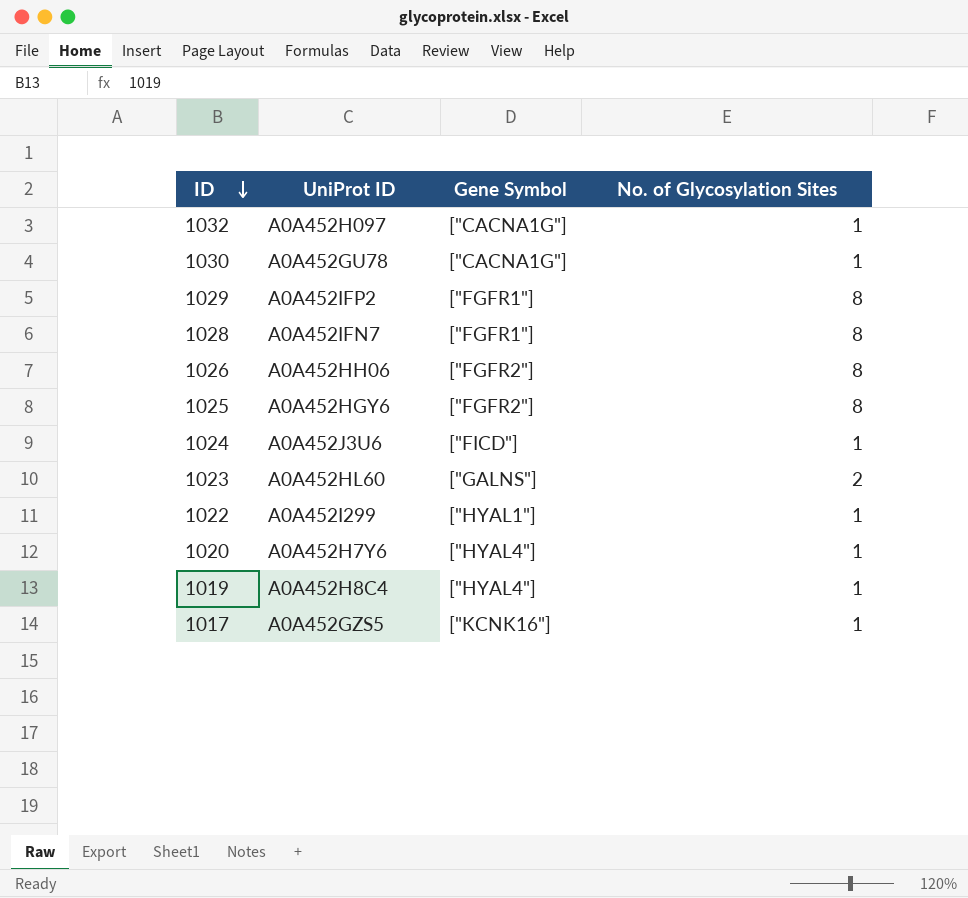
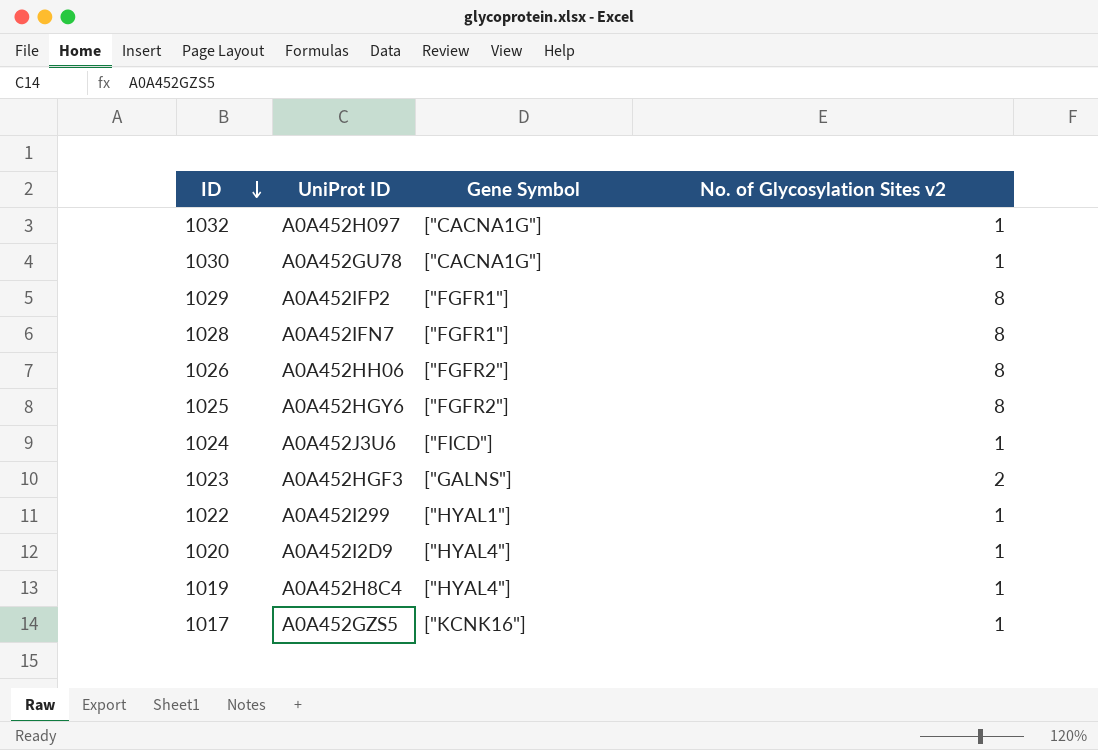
column name: No. of Glycosylation Sites -> No. of Glycosylation Sites v2
1023 | UniProt ID: A0A452HL60 -> A0A452HGF3
1020 | UniProt ID: A0A452H7Y6 -> A0A452I2D9

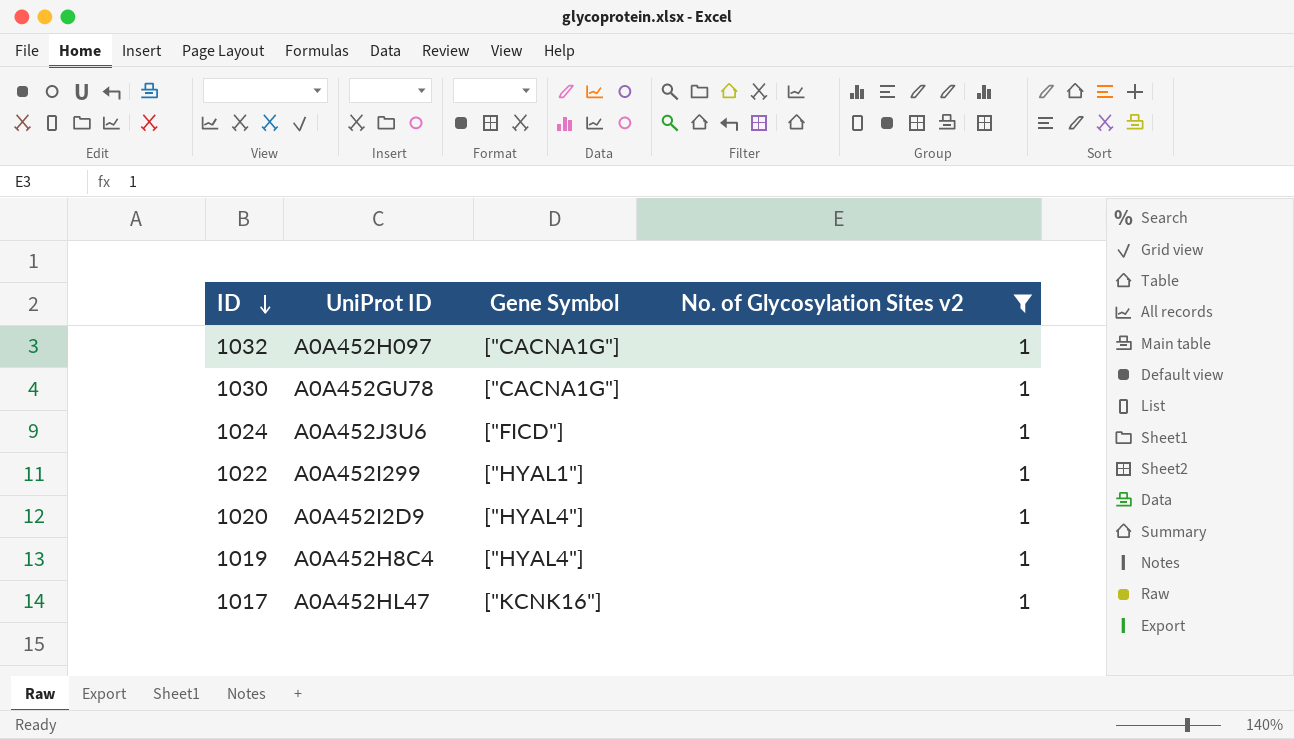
filter: none -> No. of Glycosylation Sites v2 = 1
1017 | UniProt ID: A0A452GZS5 -> A0A452HL47

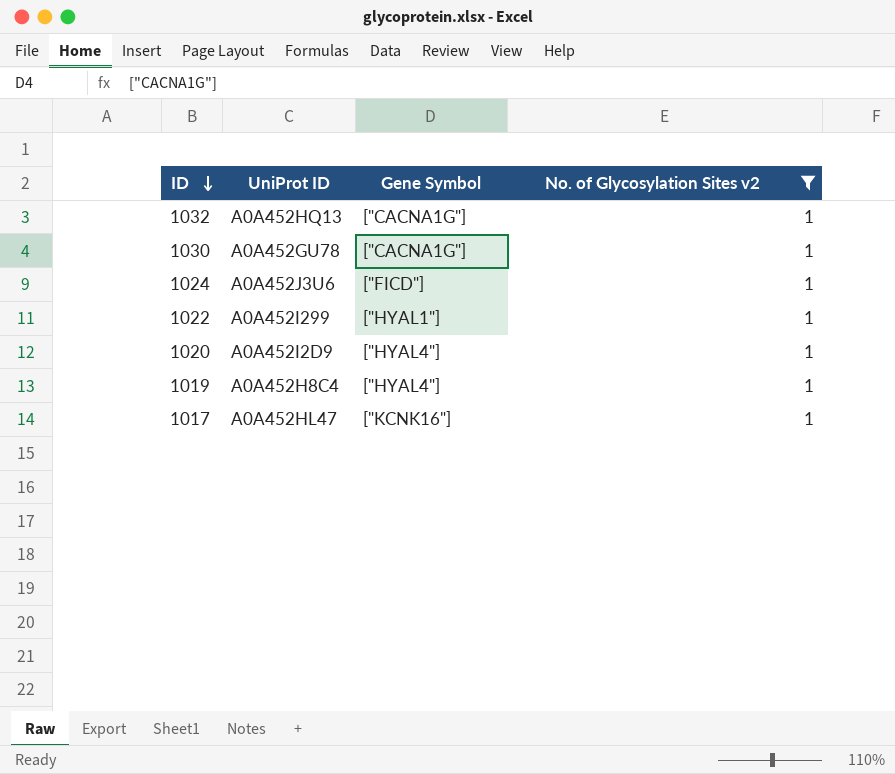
1032 | UniProt ID: A0A452H097 -> A0A452HQ13

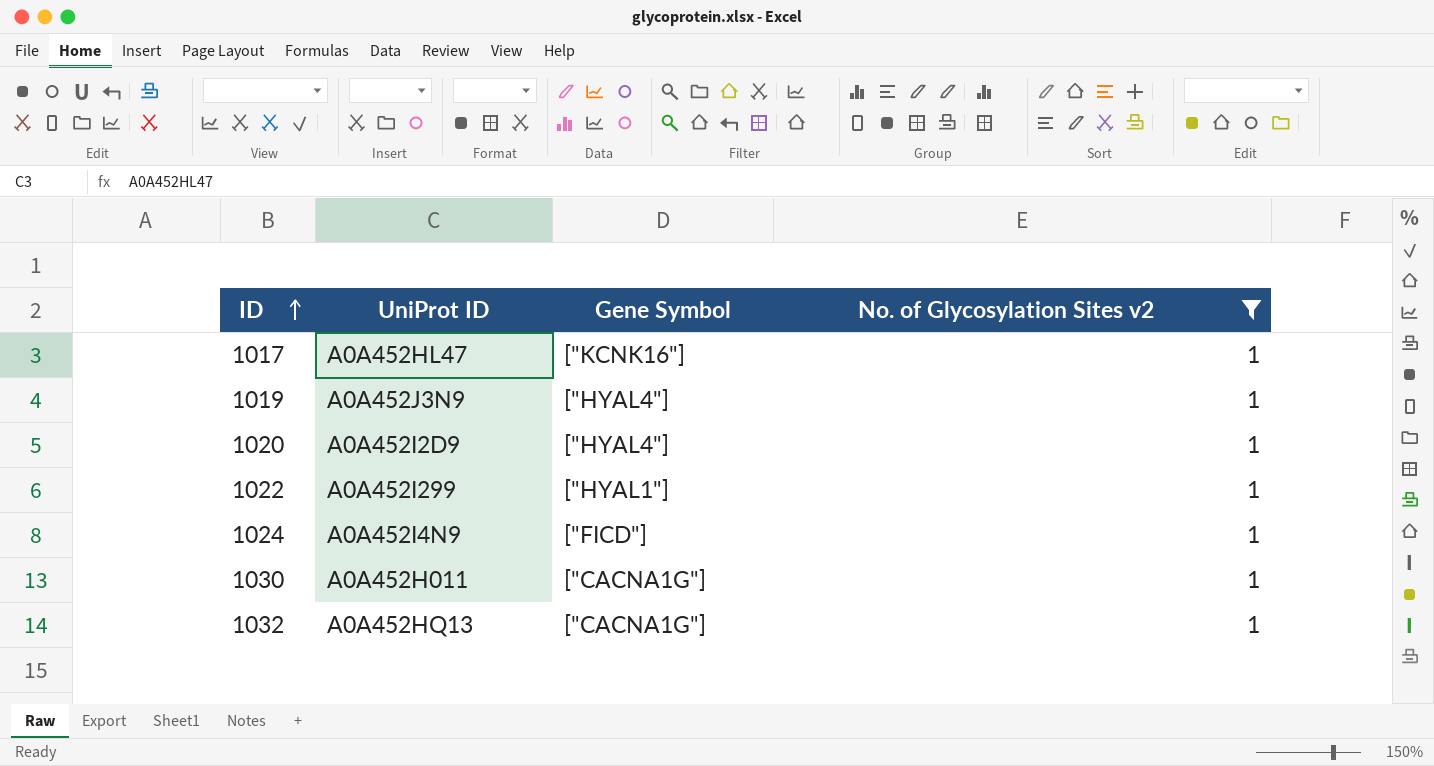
row order: ID descending -> ID ascending
1019 | UniProt ID: A0A452H8C4 -> A0A452J3N9
1024 | UniProt ID: A0A452J3U6 -> A0A452I4N9
1030 | UniProt ID: A0A452GU78 -> A0A452H011

